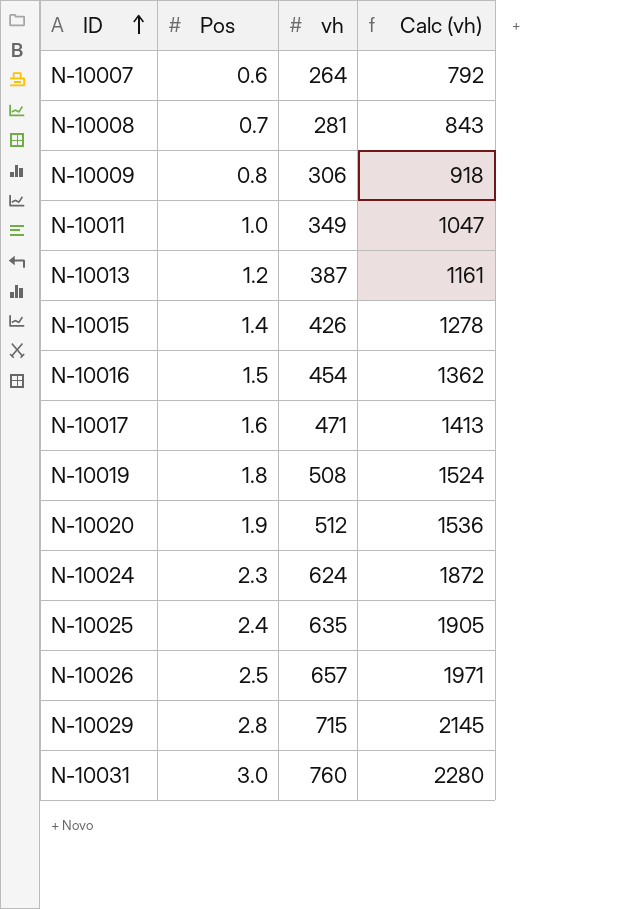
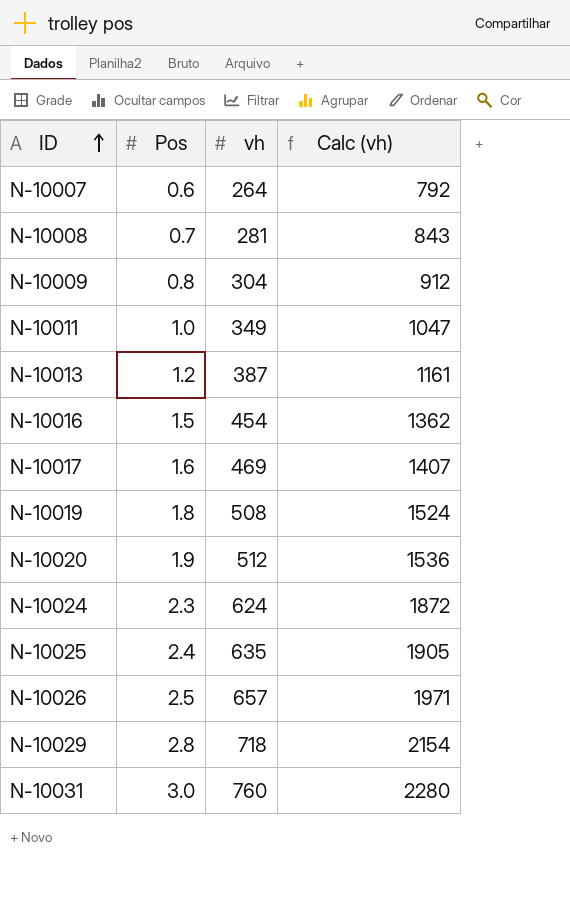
row N-10015: 1.4 | 426 | 1278 -> none
N-10009 | vh: 306 -> 304
N-10009 | Calc (vh): 918 -> 912
N-10017 | vh: 471 -> 469
N-10017 | Calc (vh): 1413 -> 1407
N-10029 | vh: 715 -> 718
N-10029 | Calc (vh): 2145 -> 2154

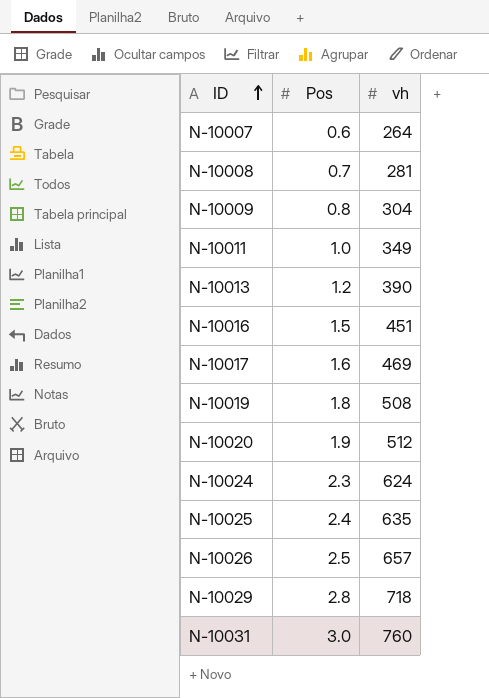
column Calc (vh) | formula: [vh] * 3 -> none
N-10013 | vh: 387 -> 390
N-10016 | vh: 454 -> 451

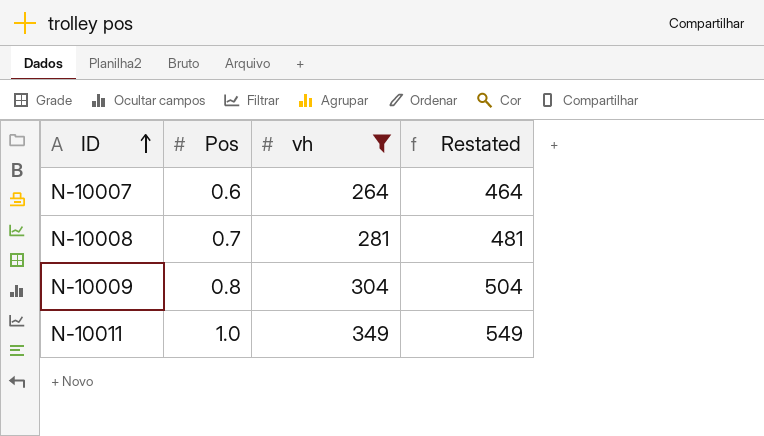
filter: none -> vh <= 349
column Restated | formula: none -> [vh] + 200

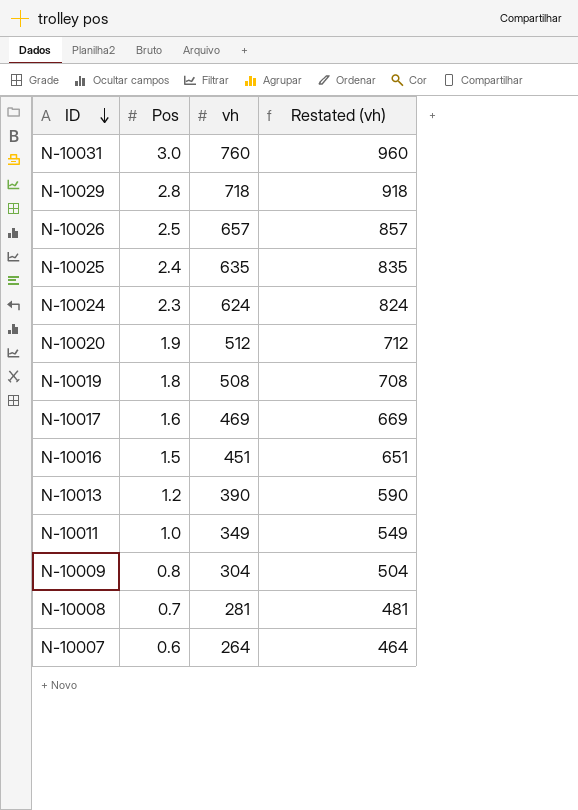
filter: vh <= 349 -> none
row order: ID ascending -> ID descending
column name: Restated -> Restated (vh)

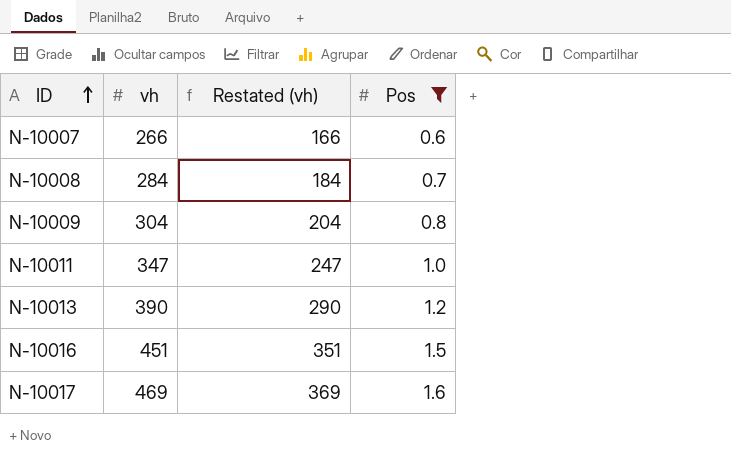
filter: none -> Pos <= 1.6
row order: ID descending -> ID ascending
column Restated (vh) | formula: [vh] + 200 -> [vh] - 100
column Pos | position: 2 -> 4
N-10007 | vh: 264 -> 266
N-10008 | vh: 281 -> 284
N-10011 | vh: 349 -> 347

